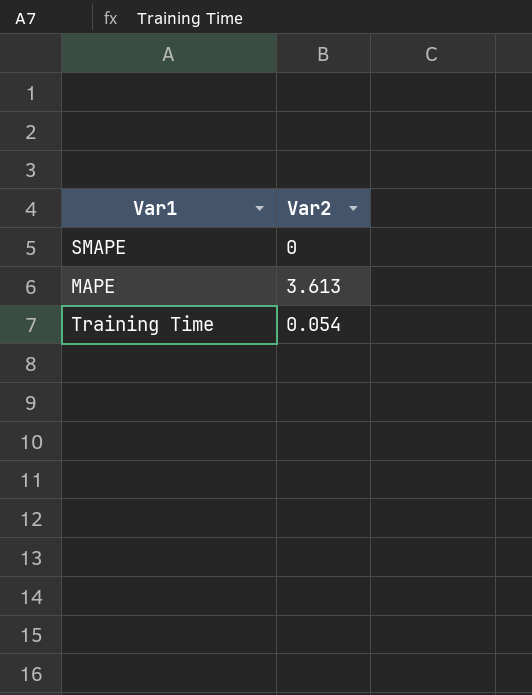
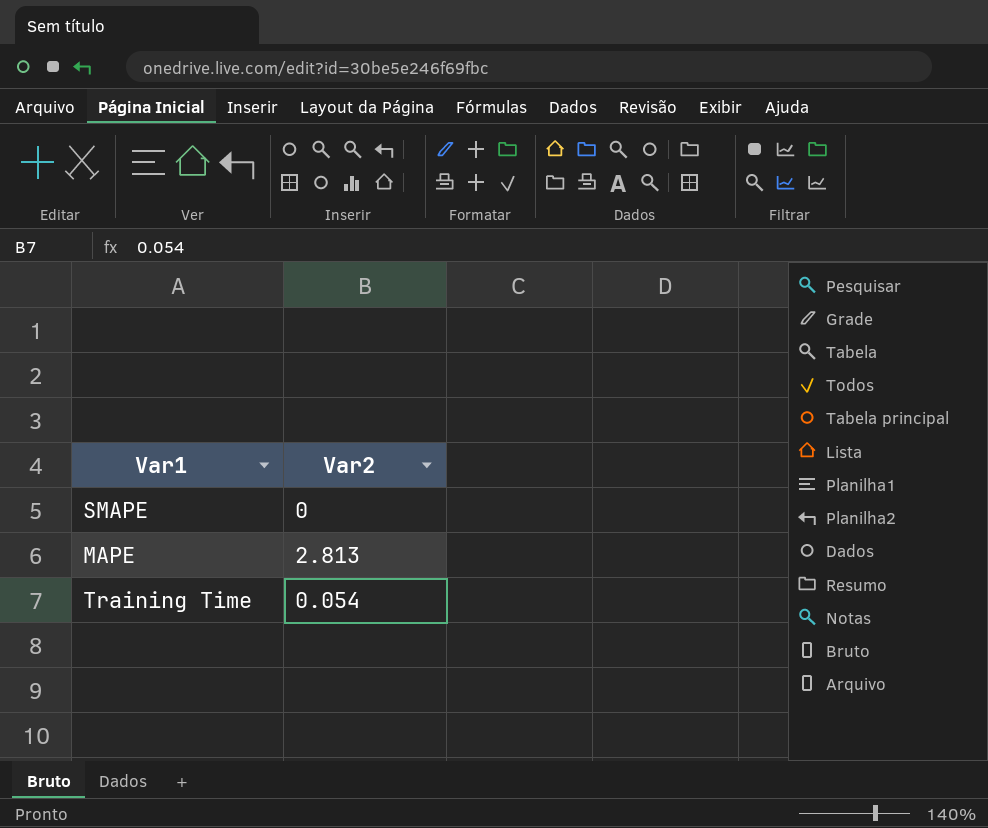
MAPE | Var2: 3.613 -> 2.813

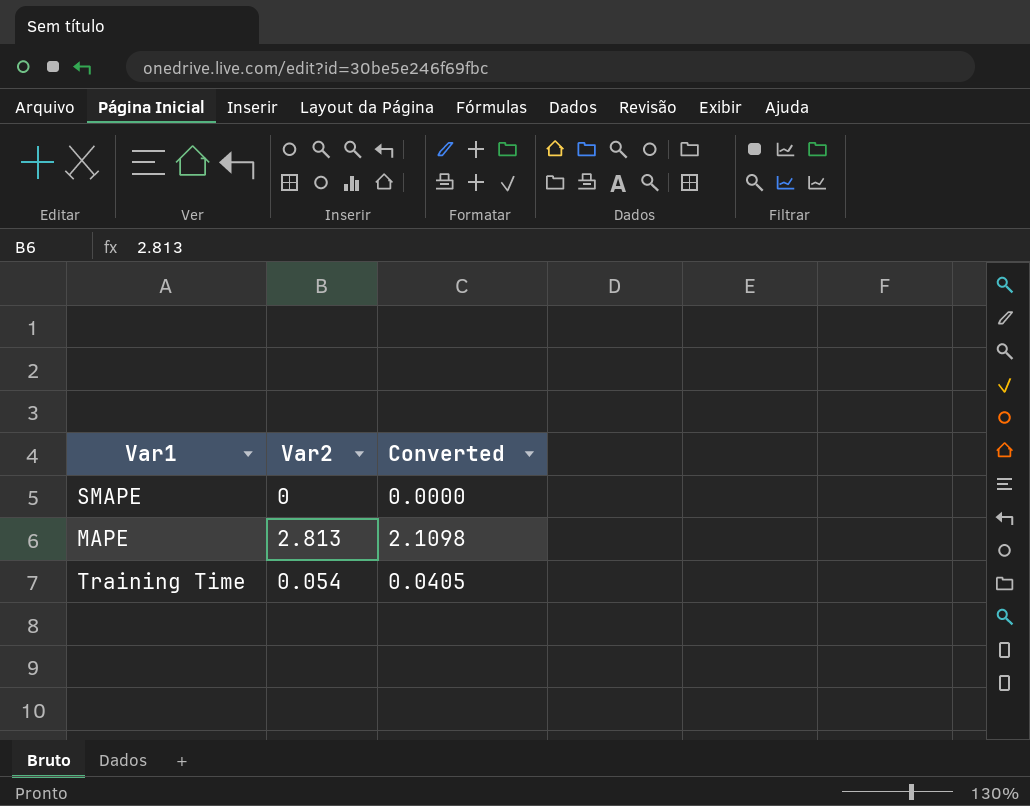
column Converted | formula: none -> [Var2] * 0.75

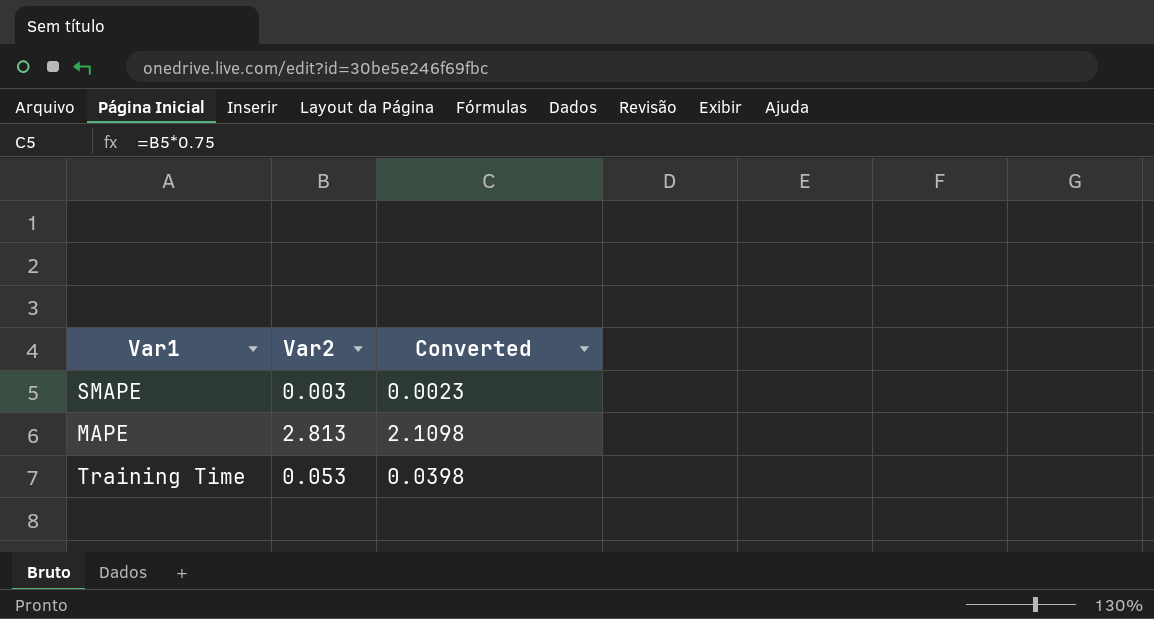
SMAPE | Var2: 0 -> 0.003
SMAPE | Converted: 0.0000 -> 0.0023
Training Time | Var2: 0.054 -> 0.053
Training Time | Converted: 0.0405 -> 0.0398

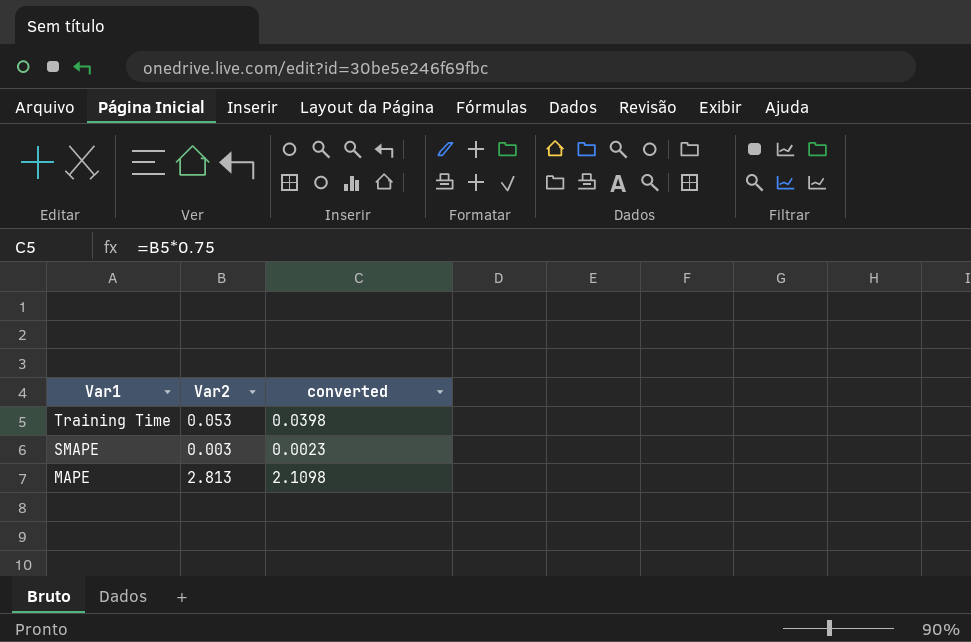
row order: none -> Var1 descending
column name: Converted -> converted

